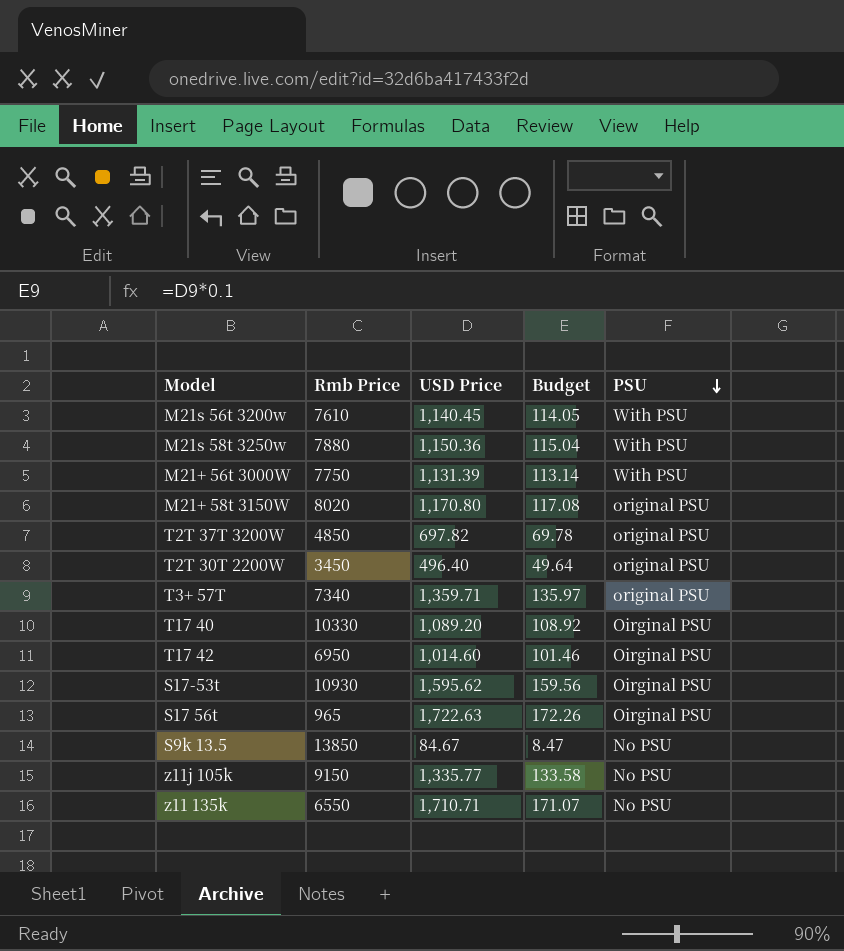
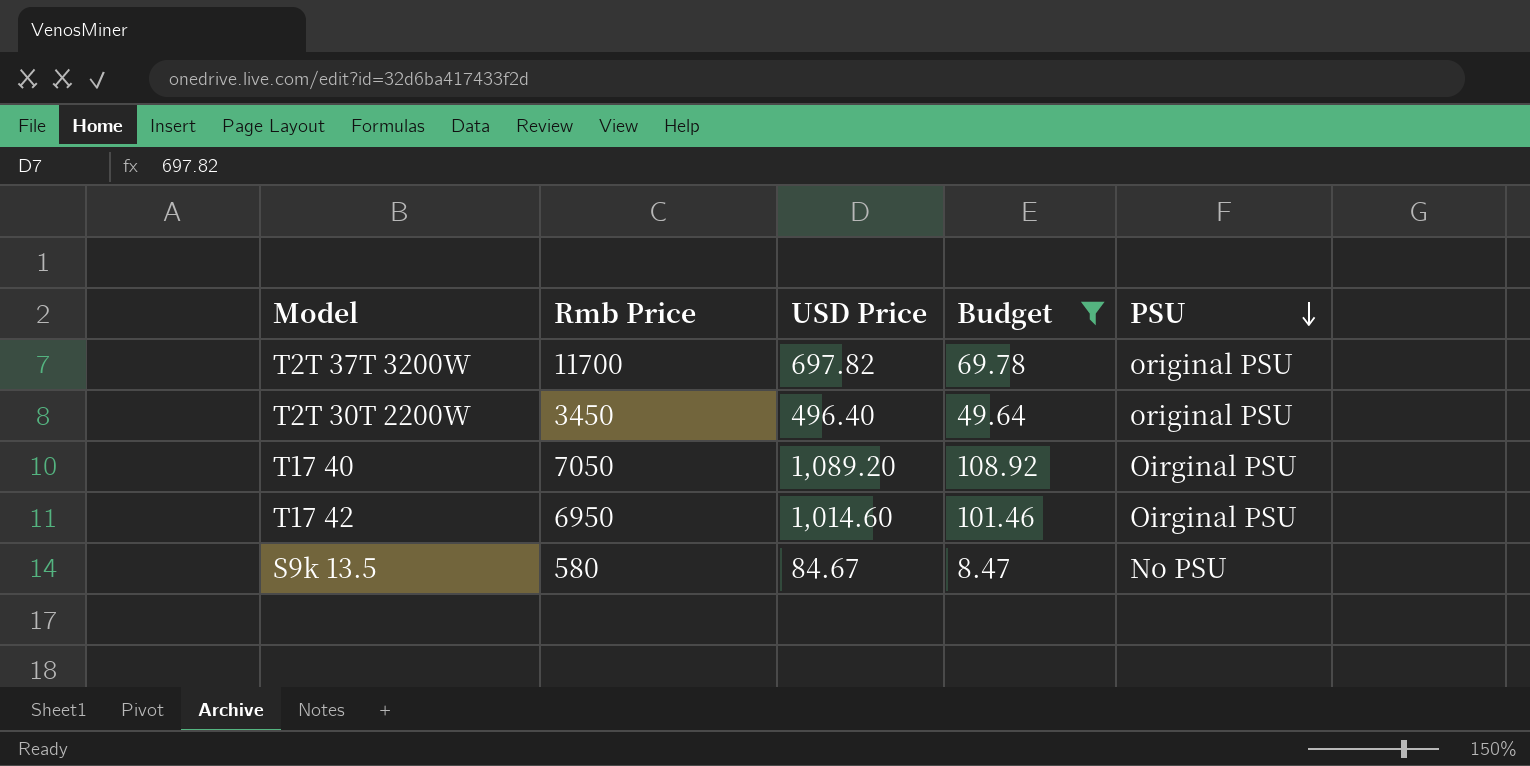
filter: none -> Budget <= 108.92
T2T 37T 3200W | Rmb Price: 4850 -> 11700
T17 40 | Rmb Price: 10330 -> 7050
S9k 13.5 | Rmb Price: 13850 -> 580

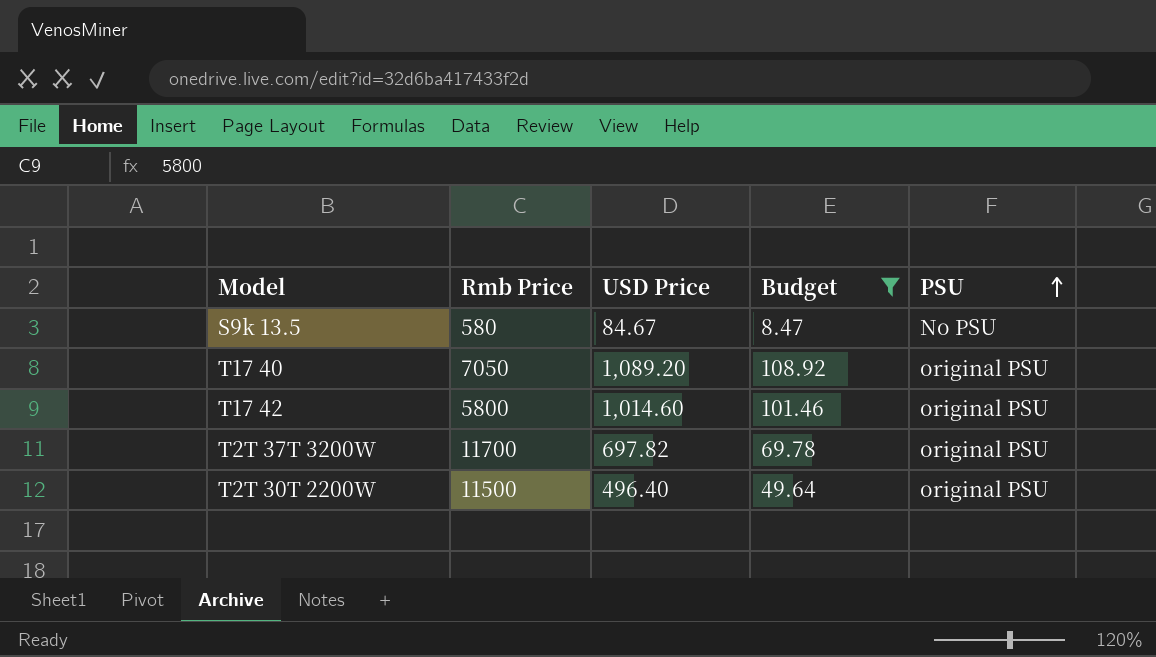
row order: PSU descending -> PSU ascending
T17 40 | PSU: Oirginal PSU -> original PSU
T17 42 | Rmb Price: 6950 -> 5800
T17 42 | PSU: Oirginal PSU -> original PSU
T2T 30T 2200W | Rmb Price: 3450 -> 11500

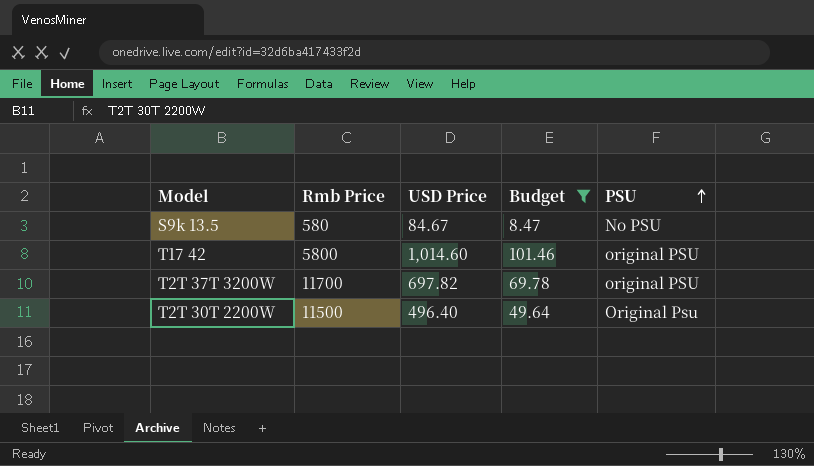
row T17 40: 7050 | 1,089.20 | 108.92 | original PSU -> none
T2T 30T 2200W | PSU: original PSU -> Original Psu

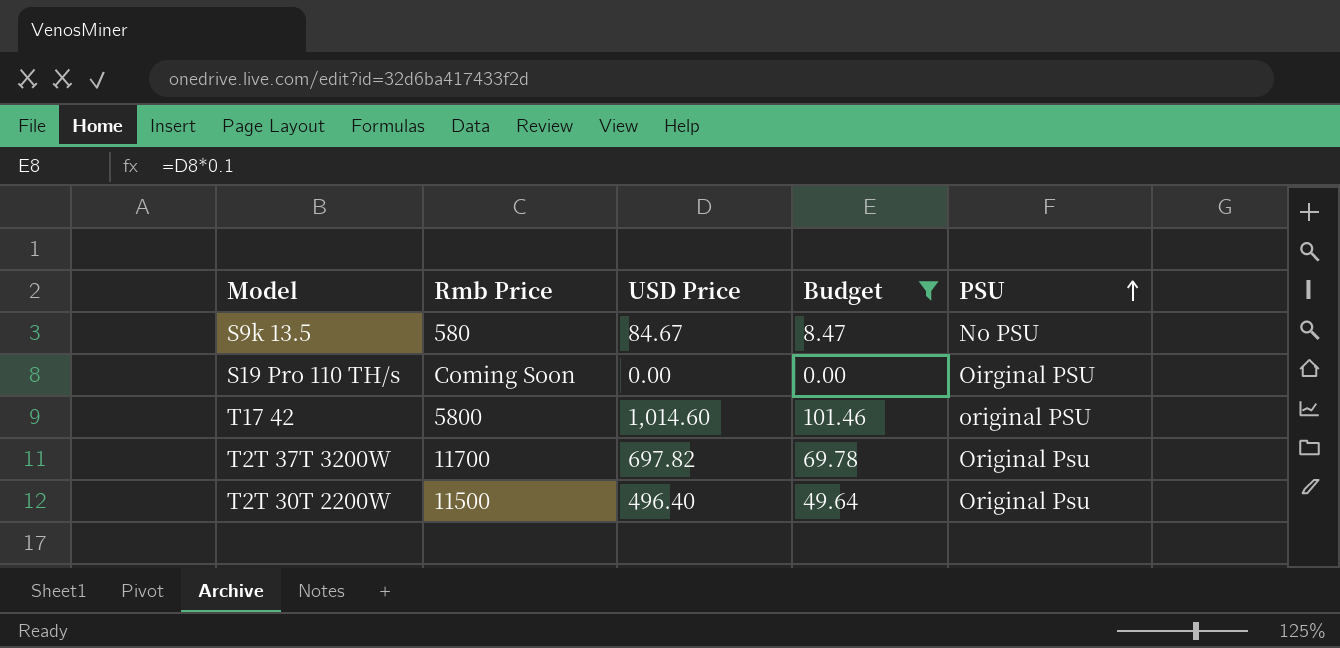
row S19 Pro 110 TH/s: none -> Coming Soon | 0.00 | 0.00 | Oirginal PSU
T2T 37T 3200W | PSU: original PSU -> Original Psu

